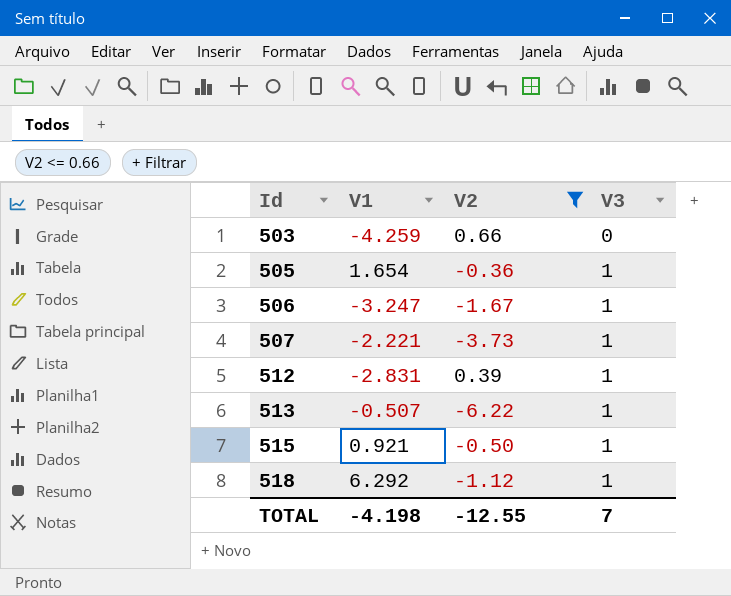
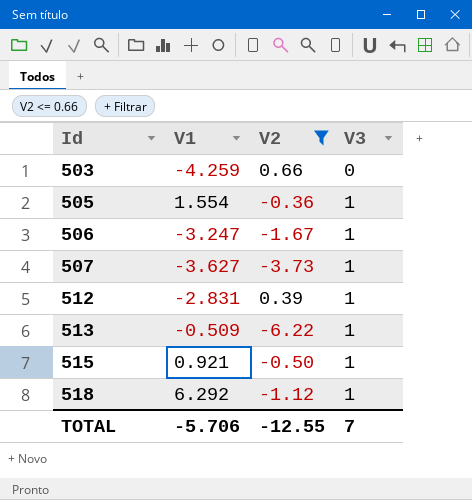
505 | V1: 1.654 -> 1.554
507 | V1: -2.221 -> -3.627
513 | V1: -0.507 -> -0.509
TOTAL | V1: -4.198 -> -5.706

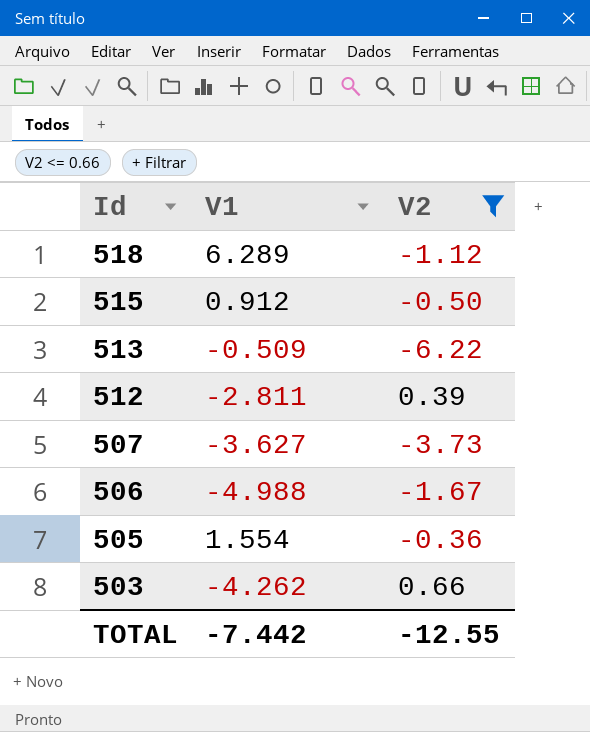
row order: Id ascending -> Id descending
column V3 | position: 4 -> none
518 | V1: 6.292 -> 6.289
515 | V1: 0.921 -> 0.912
512 | V1: -2.831 -> -2.811
506 | V1: -3.247 -> -4.988
503 | V1: -4.259 -> -4.262
TOTAL | V1: -5.706 -> -7.442

